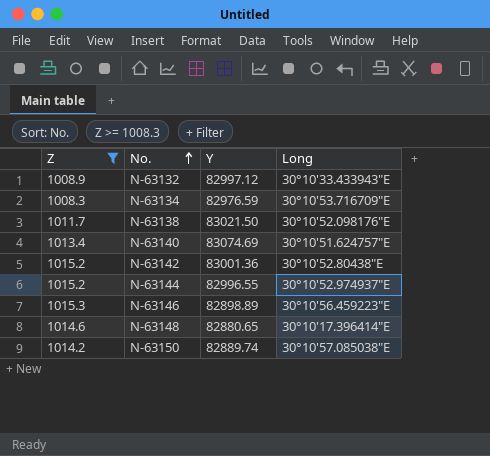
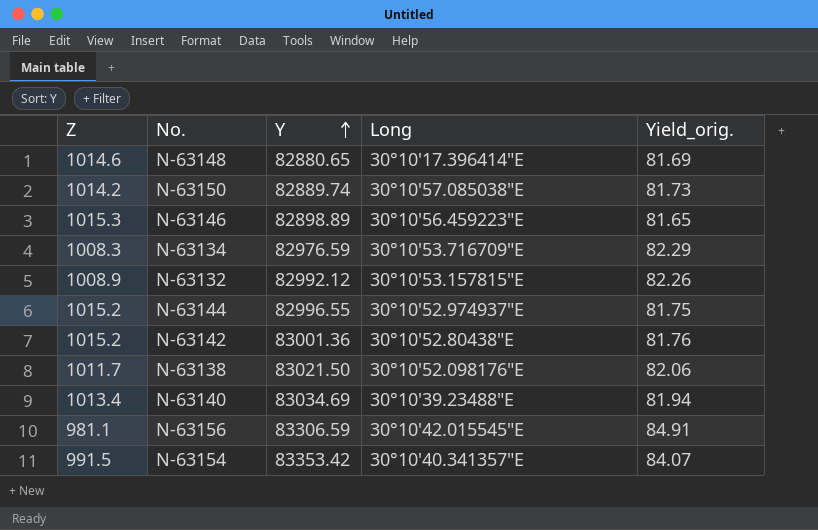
filter: Z >= 1008.3 -> none
row order: No. ascending -> Y ascending
column Yield_orig. | formula: none -> [Y] / [Z]
N-63132 | Y: 82997.12 -> 82992.12
N-63132 | Long: 30°10'33.433943"E -> 30°10'53.157815"E
N-63140 | Y: 83074.69 -> 83034.69
N-63140 | Long: 30°10'51.624757"E -> 30°10'39.23488"E

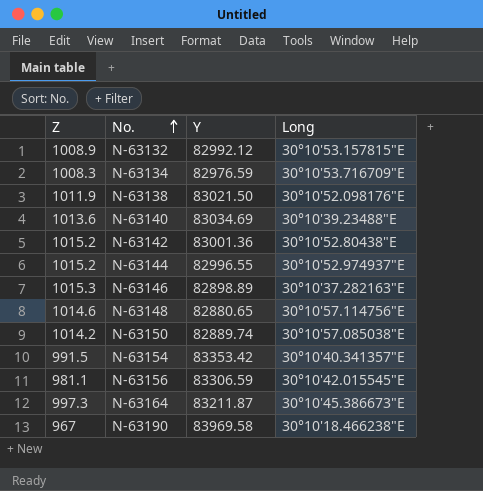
row order: Y ascending -> No. ascending
column Yield_orig. | formula: [Y] / [Z] -> none
N-63138 | Z: 1011.7 -> 1011.9
N-63140 | Z: 1013.4 -> 1013.6
N-63146 | Long: 30°10'56.459223"E -> 30°10'37.282163"E
N-63148 | Long: 30°10'17.396414"E -> 30°10'57.114756"E
row N-63164: none -> 997.3 | 83211.87 | 30°10'45.386673"E
row N-63190: none -> 967 | 83969.58 | 30°10'18.466238"E

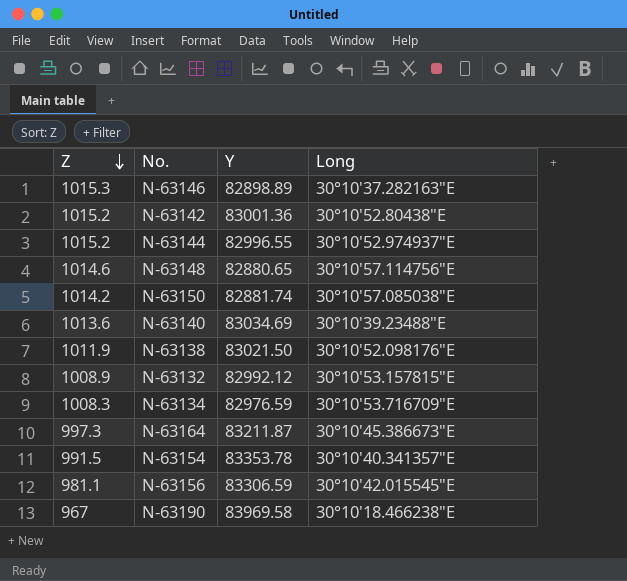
row order: No. ascending -> Z descending
N-63150 | Y: 82889.74 -> 82881.74
N-63154 | Y: 83353.42 -> 83353.78

